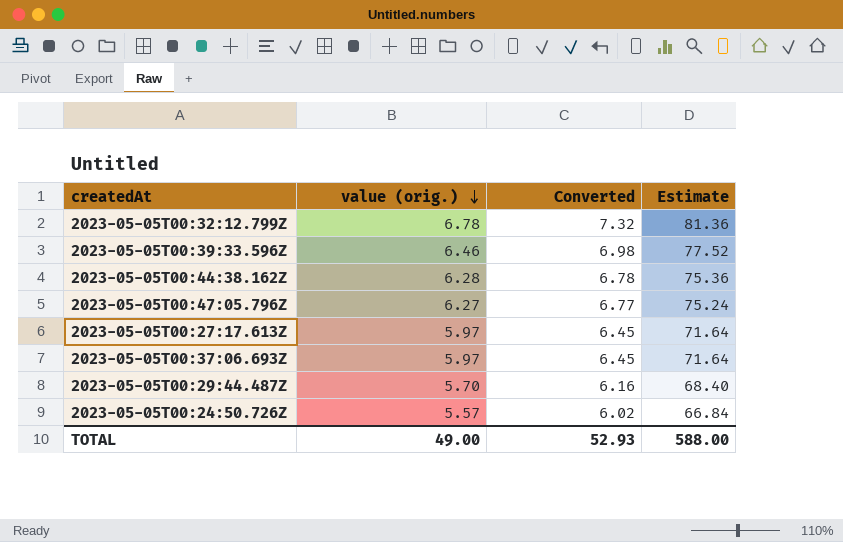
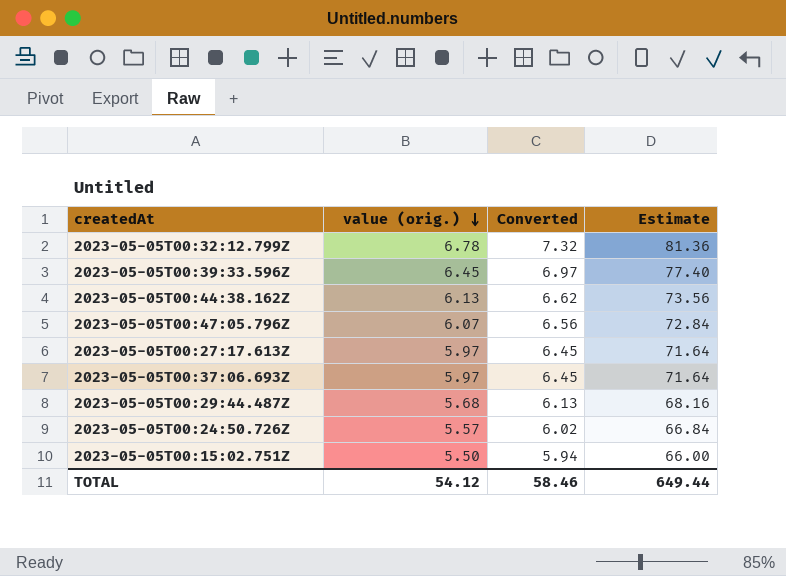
2023-05-05T00:39:33.596Z | value (orig.): 6.46 -> 6.45
2023-05-05T00:39:33.596Z | Converted: 6.98 -> 6.97
2023-05-05T00:39:33.596Z | Estimate: 77.52 -> 77.40
2023-05-05T00:44:38.162Z | value (orig.): 6.28 -> 6.13
2023-05-05T00:44:38.162Z | Converted: 6.78 -> 6.62
2023-05-05T00:44:38.162Z | Estimate: 75.36 -> 73.56
2023-05-05T00:47:05.796Z | value (orig.): 6.27 -> 6.07
2023-05-05T00:47:05.796Z | Converted: 6.77 -> 6.56
2023-05-05T00:47:05.796Z | Estimate: 75.24 -> 72.84
2023-05-05T00:29:44.487Z | value (orig.): 5.70 -> 5.68
2023-05-05T00:29:44.487Z | Converted: 6.16 -> 6.13
2023-05-05T00:29:44.487Z | Estimate: 68.40 -> 68.16
row 2023-05-05T00:15:02.751Z: none -> 5.50 | 5.94 | 66.00
TOTAL | value (orig.): 49.00 -> 54.12
TOTAL | Converted: 52.93 -> 58.46
TOTAL | Estimate: 588.00 -> 649.44

